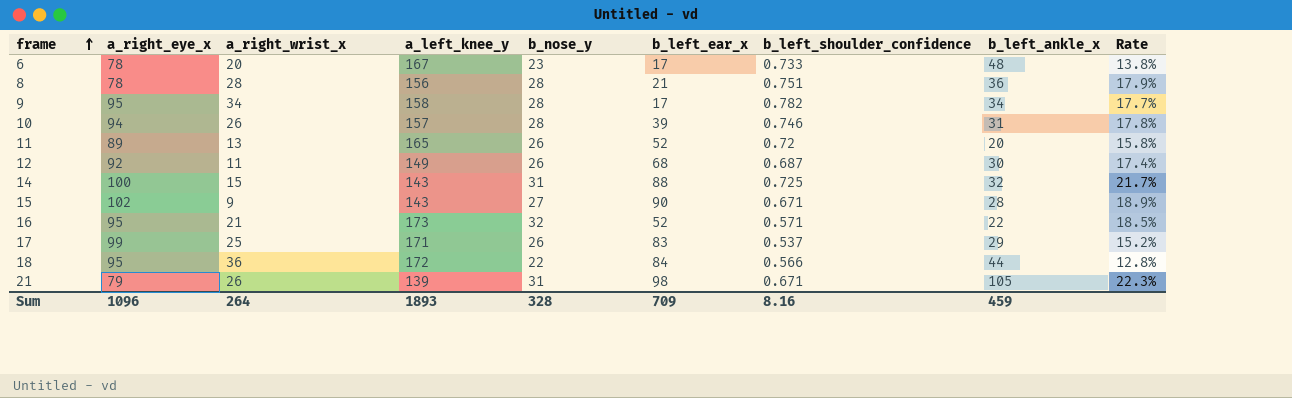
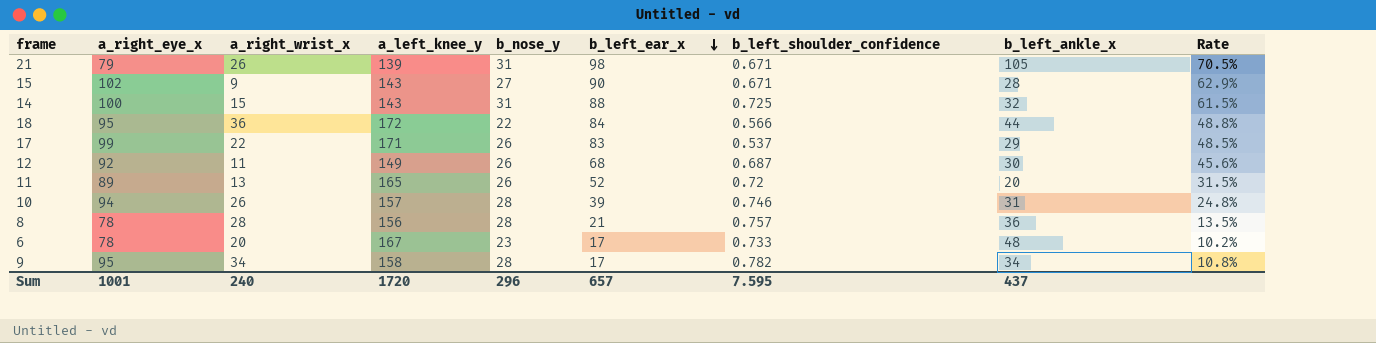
row order: frame ascending -> b_left_ear_x descending
column Rate | formula: [b_nose_y] / [a_left_knee_y] -> [b_left_ear_x] / [a_left_knee_y]
row 16: 95 | 21 | 173 | 32 | 52 | 0.571 | 22 | 18.5% -> none
17 | a_right_wrist_x: 25 -> 22
8 | b_left_shoulder_confidence: 0.751 -> 0.757
Sum | a_right_eye_x: 1096 -> 1001
Sum | a_right_wrist_x: 264 -> 240
Sum | a_left_knee_y: 1893 -> 1720
Sum | b_nose_y: 328 -> 296
Sum | b_left_ear_x: 709 -> 657
Sum | b_left_shoulder_confidence: 8.16 -> 7.595
Sum | b_left_ankle_x: 459 -> 437

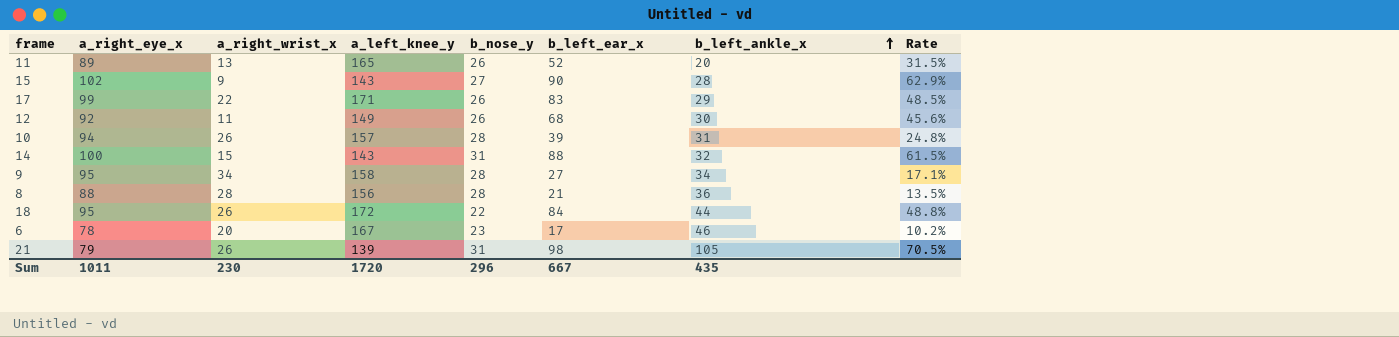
row order: b_left_ear_x descending -> b_left_ankle_x ascending
column b_left_shoulder_confidence | position: 7 -> none
9 | b_left_ear_x: 17 -> 27
9 | Rate: 10.8% -> 17.1%
8 | a_right_eye_x: 78 -> 88
18 | a_right_wrist_x: 36 -> 26
6 | b_left_ankle_x: 48 -> 46
Sum | a_right_eye_x: 1001 -> 1011
Sum | a_right_wrist_x: 240 -> 230
Sum | b_left_ear_x: 657 -> 667
Sum | b_left_ankle_x: 437 -> 435

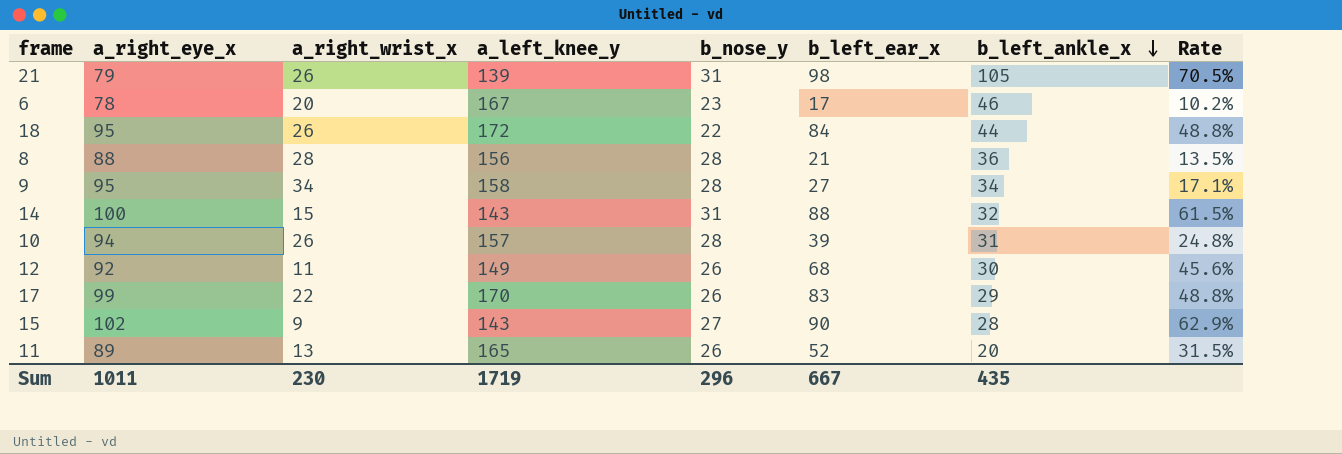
row order: b_left_ankle_x ascending -> b_left_ankle_x descending
17 | a_left_knee_y: 171 -> 170
17 | Rate: 48.5% -> 48.8%
Sum | a_left_knee_y: 1720 -> 1719

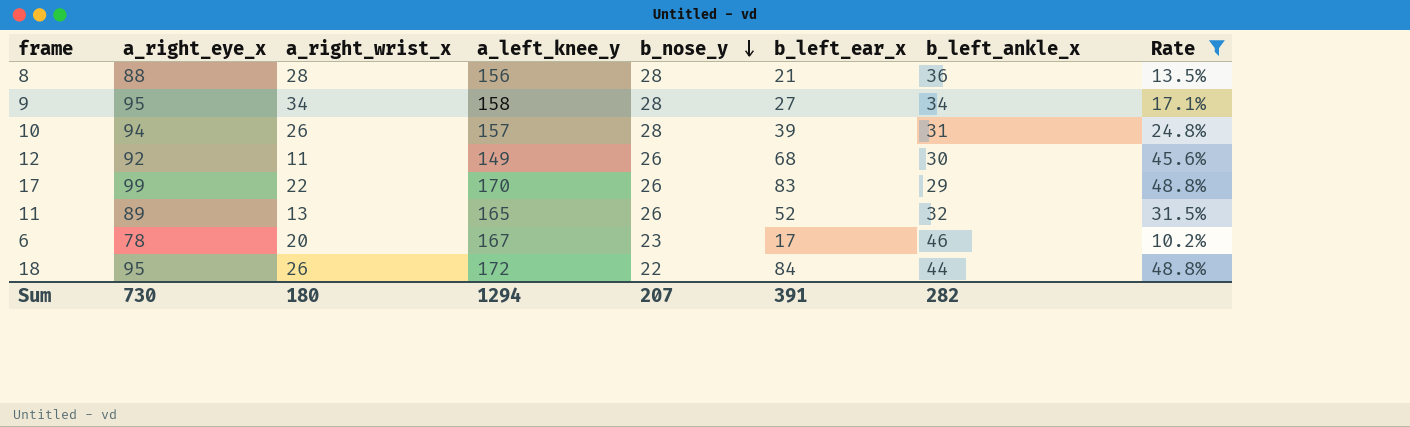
filter: none -> Rate <= 48.8%
row order: b_left_ankle_x descending -> b_nose_y descending
11 | b_left_ankle_x: 20 -> 32
Sum | a_right_eye_x: 1011 -> 730
Sum | a_right_wrist_x: 230 -> 180
Sum | a_left_knee_y: 1719 -> 1294
Sum | b_nose_y: 296 -> 207
Sum | b_left_ear_x: 667 -> 391
Sum | b_left_ankle_x: 435 -> 282

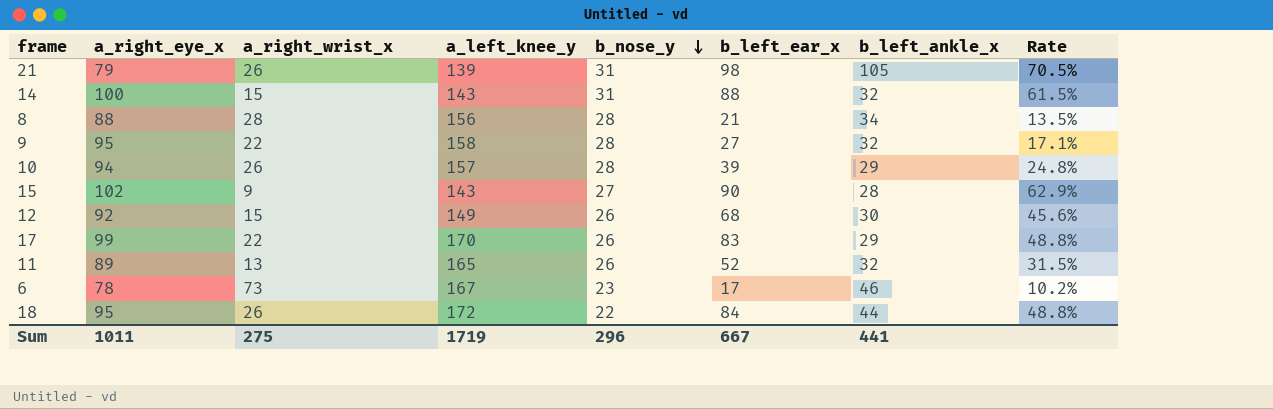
filter: Rate <= 48.8% -> none
8 | b_left_ankle_x: 36 -> 34
9 | a_right_wrist_x: 34 -> 22
9 | b_left_ankle_x: 34 -> 32
10 | b_left_ankle_x: 31 -> 29
12 | a_right_wrist_x: 11 -> 15
6 | a_right_wrist_x: 20 -> 73
Sum | a_right_eye_x: 730 -> 1011
Sum | a_right_wrist_x: 180 -> 275
Sum | a_left_knee_y: 1294 -> 1719
Sum | b_nose_y: 207 -> 296
Sum | b_left_ear_x: 391 -> 667
Sum | b_left_ankle_x: 282 -> 441

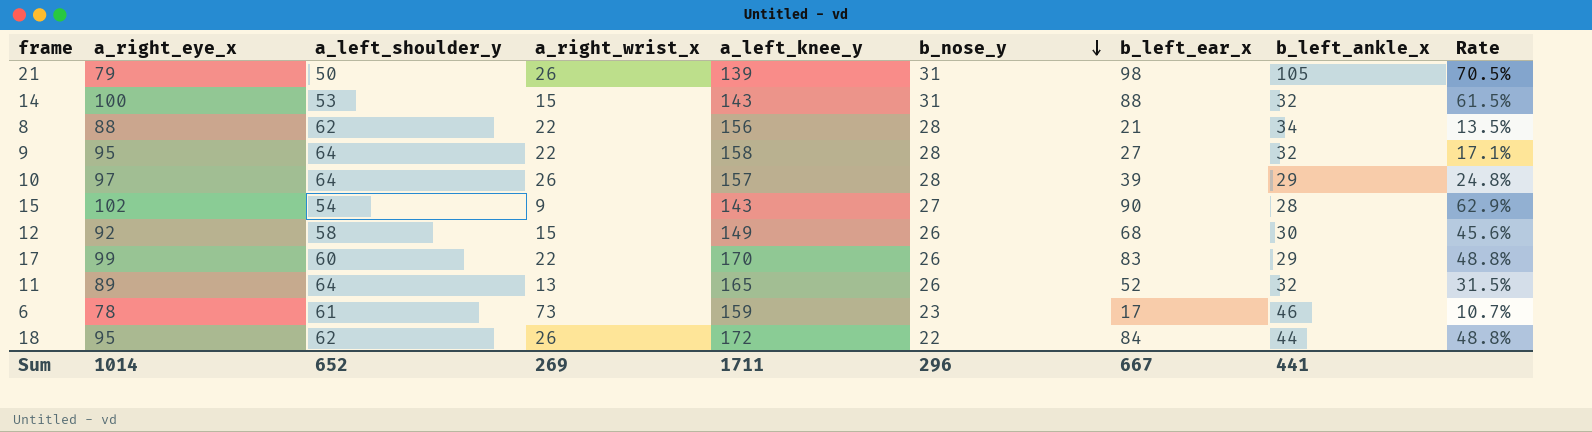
column a_left_shoulder_y | position: none -> 3
8 | a_right_wrist_x: 28 -> 22
10 | a_right_eye_x: 94 -> 97
6 | a_left_knee_y: 167 -> 159
6 | Rate: 10.2% -> 10.7%
Sum | a_right_eye_x: 1011 -> 1014
Sum | a_right_wrist_x: 275 -> 269
Sum | a_left_knee_y: 1719 -> 1711

